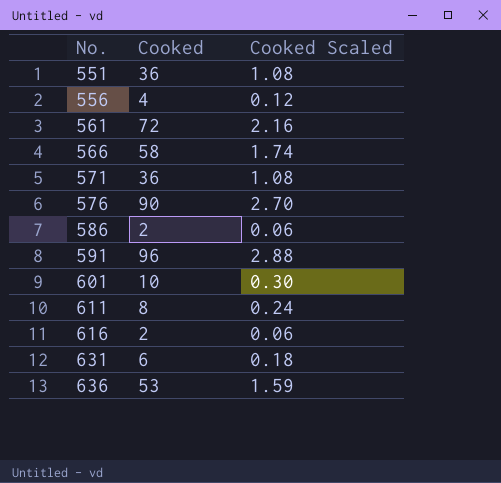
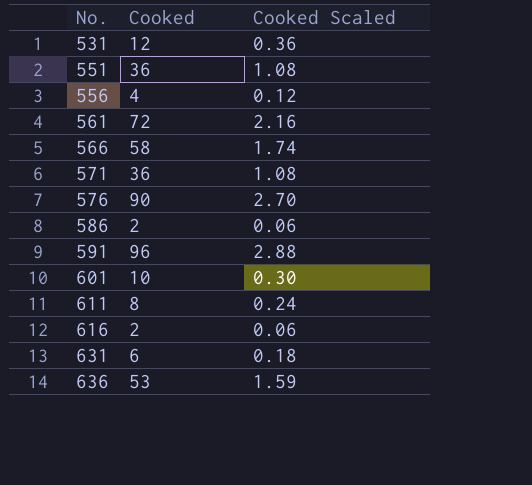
row 531: none -> 12 | 0.36

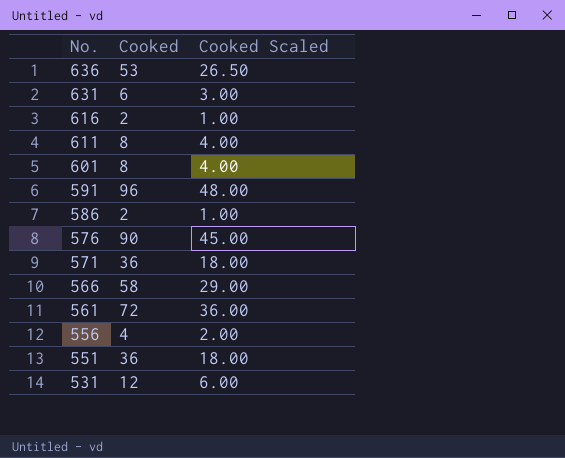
row order: No. ascending -> No. descending
column Cooked Scaled | formula: [Cooked] * 0.03 -> [Cooked] * 0.5
601 | Cooked: 10 -> 8

